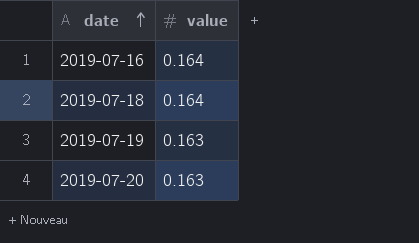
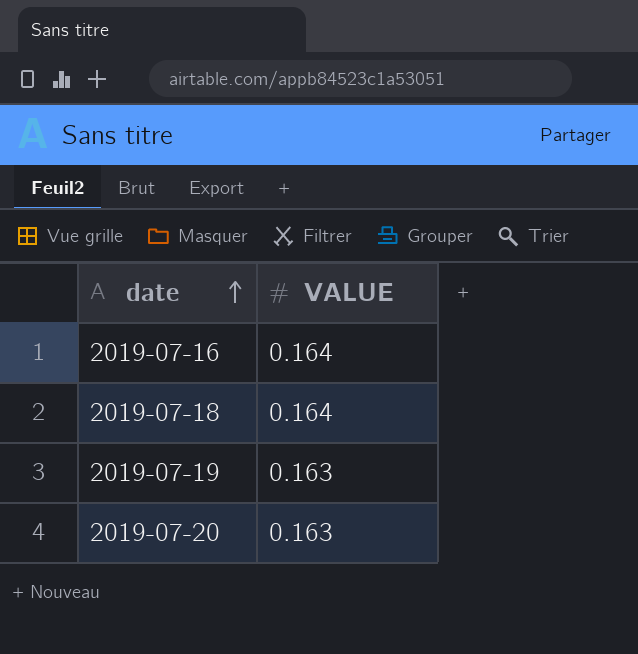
column name: value -> VALUE

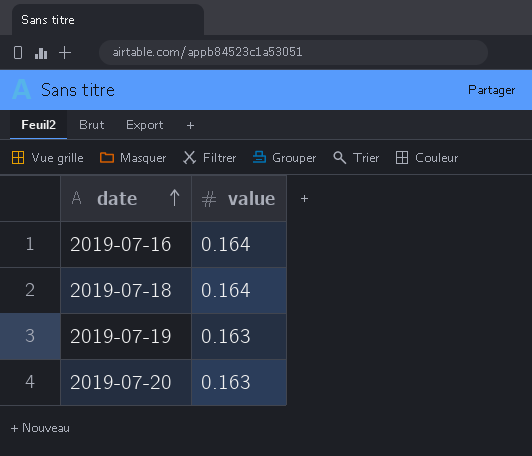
column name: VALUE -> value

